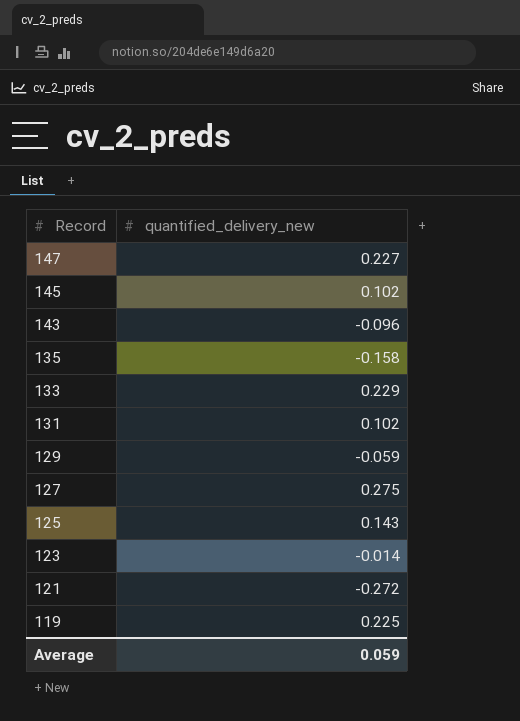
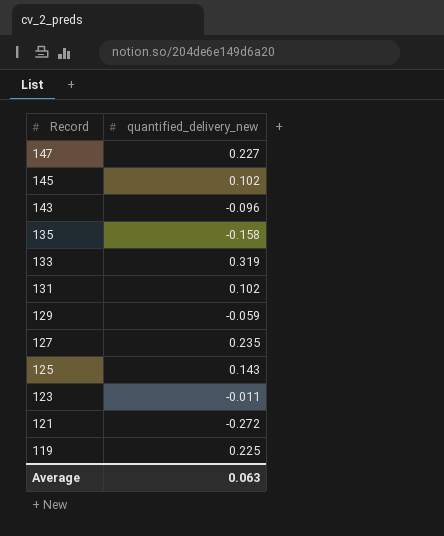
133 | quantified_delivery_new: 0.229 -> 0.319
127 | quantified_delivery_new: 0.275 -> 0.235
123 | quantified_delivery_new: -0.014 -> -0.011
Average | quantified_delivery_new: 0.059 -> 0.063

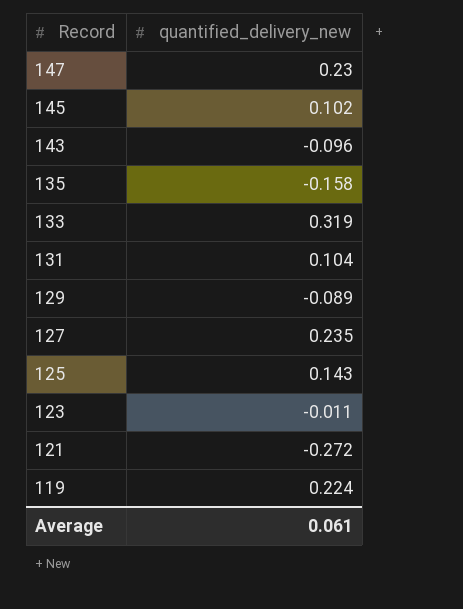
147 | quantified_delivery_new: 0.227 -> 0.23
131 | quantified_delivery_new: 0.102 -> 0.104
129 | quantified_delivery_new: -0.059 -> -0.089
119 | quantified_delivery_new: 0.225 -> 0.224
Average | quantified_delivery_new: 0.063 -> 0.061

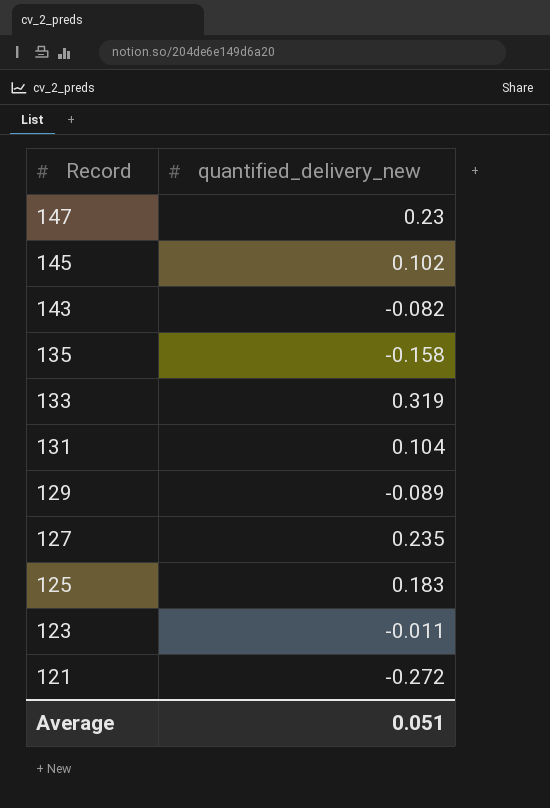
row 119: 0.224 -> none
143 | quantified_delivery_new: -0.096 -> -0.082
125 | quantified_delivery_new: 0.143 -> 0.183
Average | quantified_delivery_new: 0.061 -> 0.051

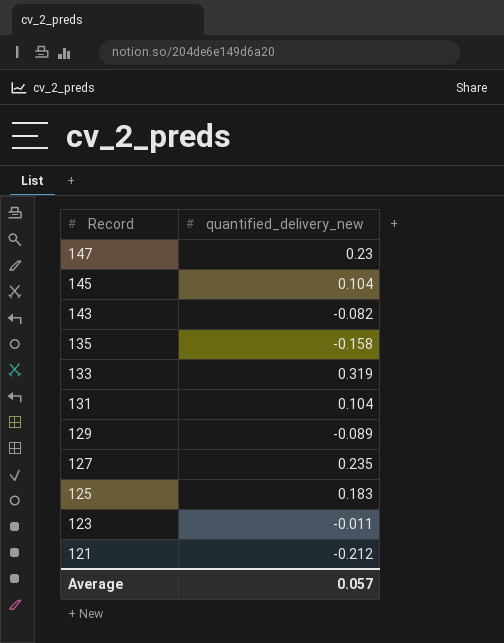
145 | quantified_delivery_new: 0.102 -> 0.104
121 | quantified_delivery_new: -0.272 -> -0.212
Average | quantified_delivery_new: 0.051 -> 0.057

